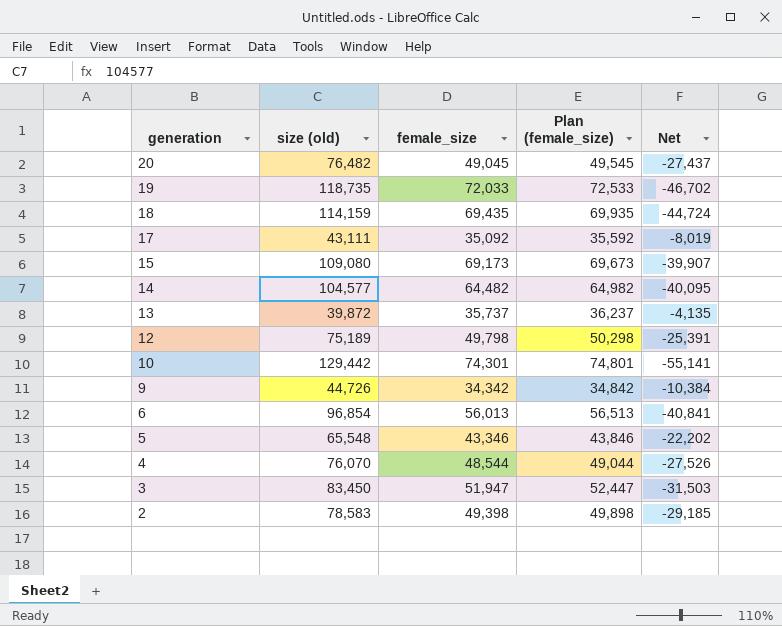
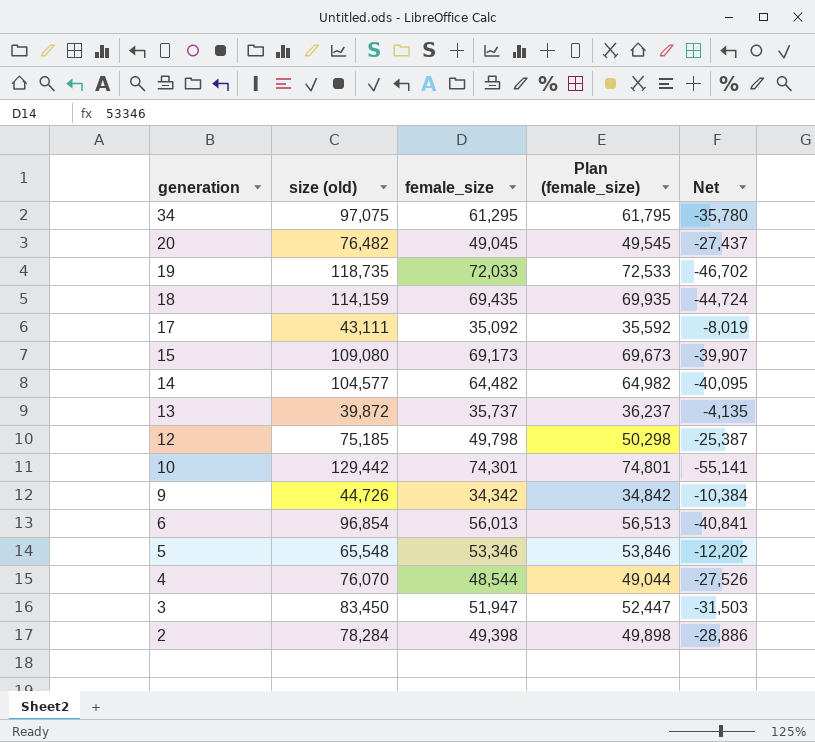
row 34: none -> 97,075 | 61,295 | 61,795 | -35,780
12 | size (old): 75,189 -> 75,185
12 | Net: -25,391 -> -25,387
5 | female_size: 43,346 -> 53,346
5 | Plan (female_size): 43,846 -> 53,846
5 | Net: -22,202 -> -12,202
2 | size (old): 78,583 -> 78,284
2 | Net: -29,185 -> -28,886

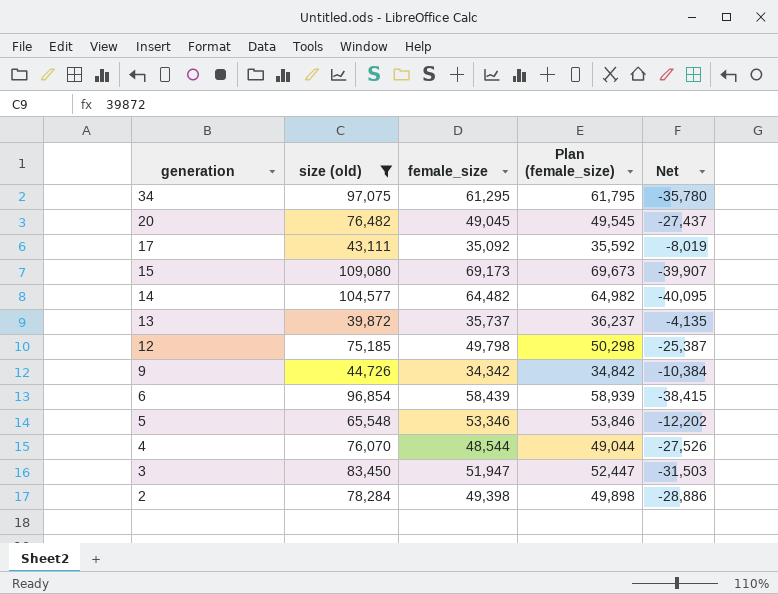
filter: none -> size (old) <= 109,080
6 | female_size: 56,013 -> 58,439
6 | Plan (female_size): 56,513 -> 58,939
6 | Net: -40,841 -> -38,415

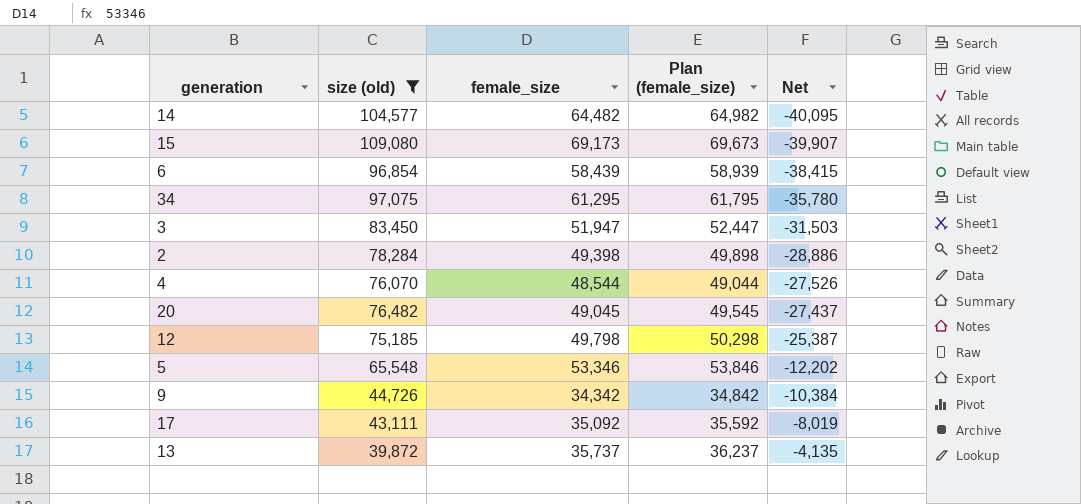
row order: generation descending -> Net ascending

